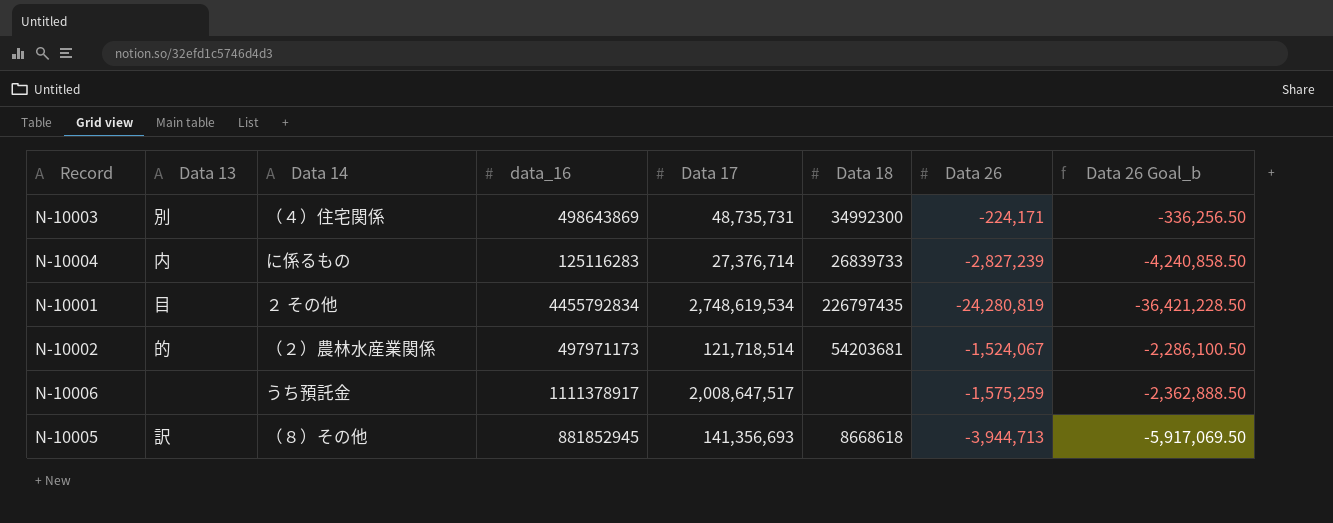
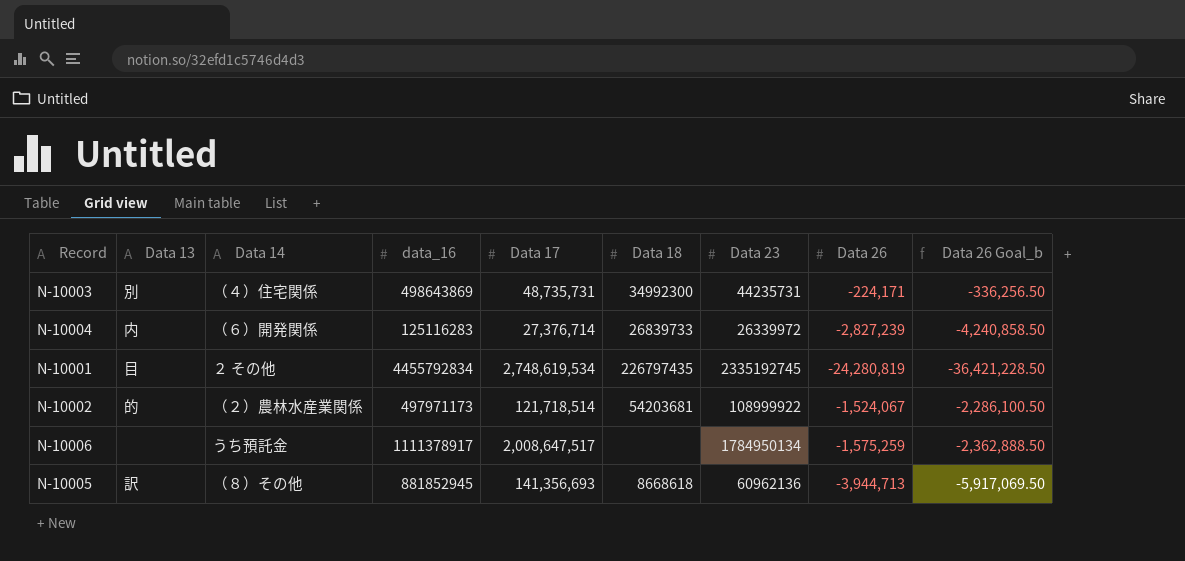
column Data 23 | position: none -> 7
N-10004 | Data 14: に係るもの -> （６）開発関係

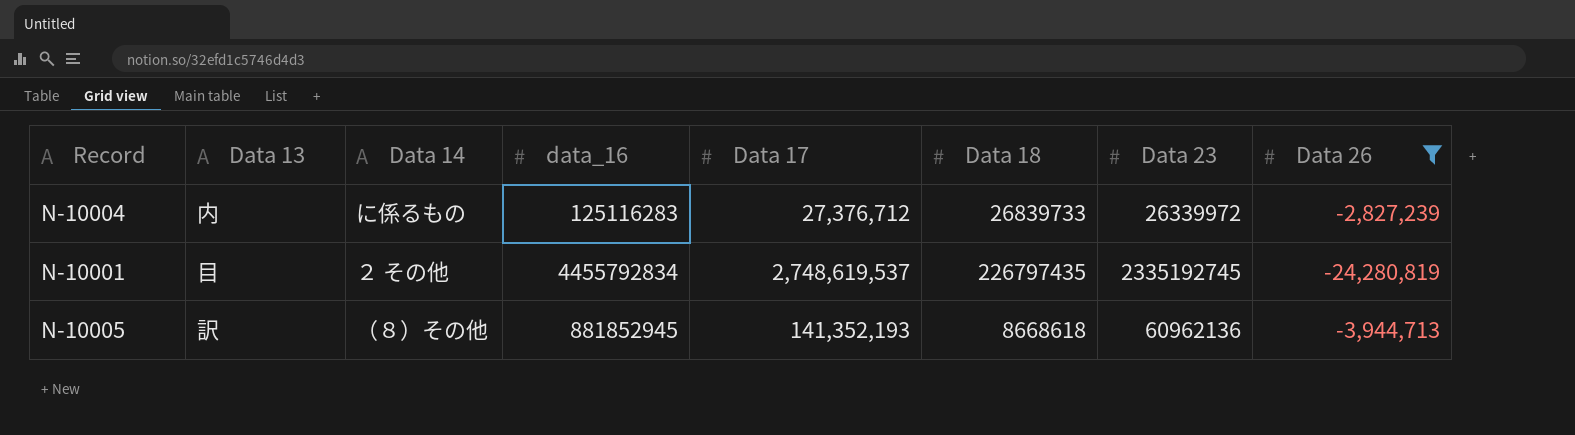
filter: none -> Data 26 <= -2,827,239
column Data 26 Goal_b | formula: [Data 26] * 1.5 -> none
N-10004 | Data 14: （６）開発関係 -> に係るもの
N-10004 | Data 17: 27,376,714 -> 27,376,712
N-10001 | Data 17: 2,748,619,534 -> 2,748,619,537
N-10005 | Data 17: 141,356,693 -> 141,352,193

